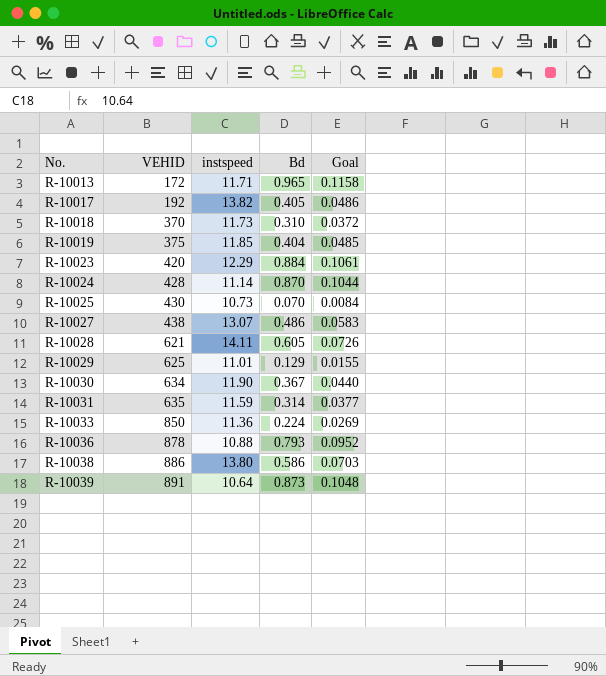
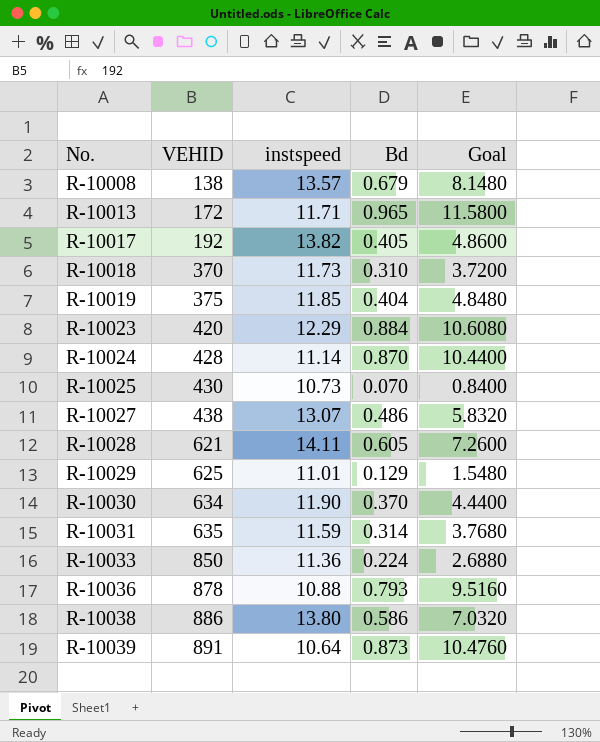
column Goal | formula: [Bd] * 0.12 -> [Bd] * 12
row R-10008: none -> 138 | 13.57 | 0.679 | 8.1480
R-10030 | Bd: 0.367 -> 0.370

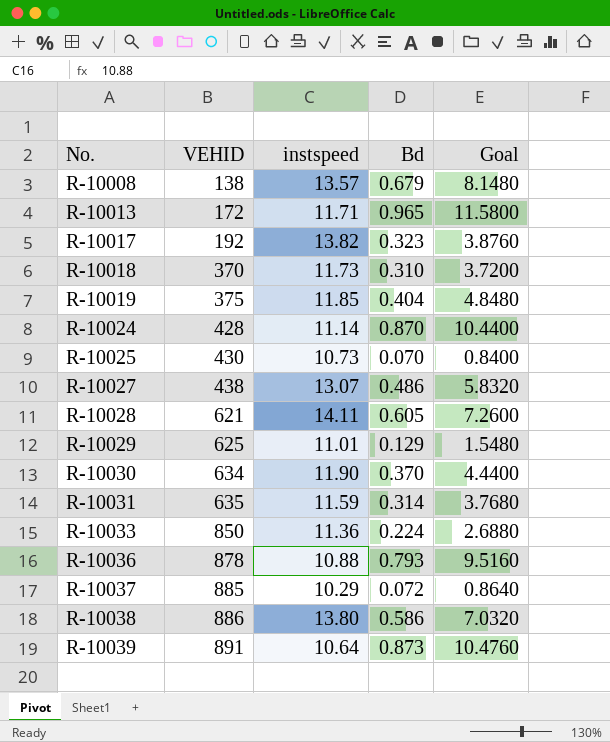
row R-10023: 420 | 12.29 | 0.884 | 10.6080 -> none
R-10017 | Bd: 0.405 -> 0.323
R-10017 | Goal: 4.8600 -> 3.8760
row R-10037: none -> 885 | 10.29 | 0.072 | 0.8640

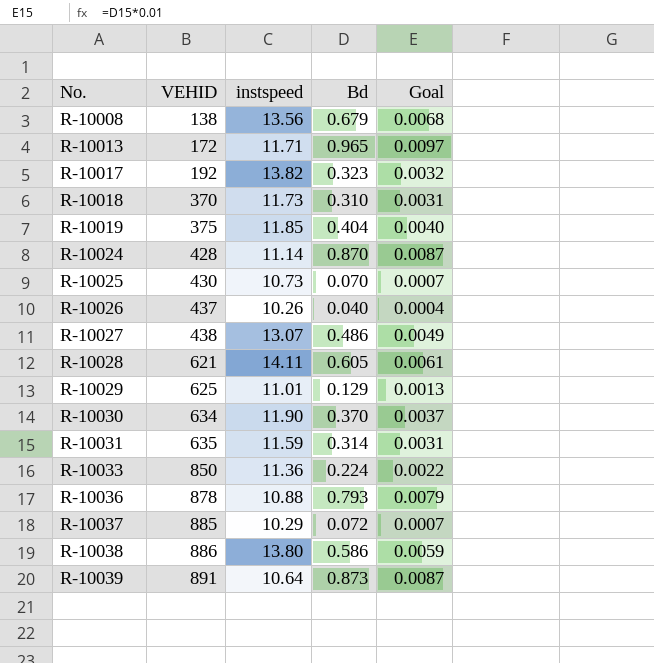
column Goal | formula: [Bd] * 12 -> [Bd] * 0.01
R-10008 | instspeed: 13.57 -> 13.56
row R-10026: none -> 437 | 10.26 | 0.040 | 0.0004

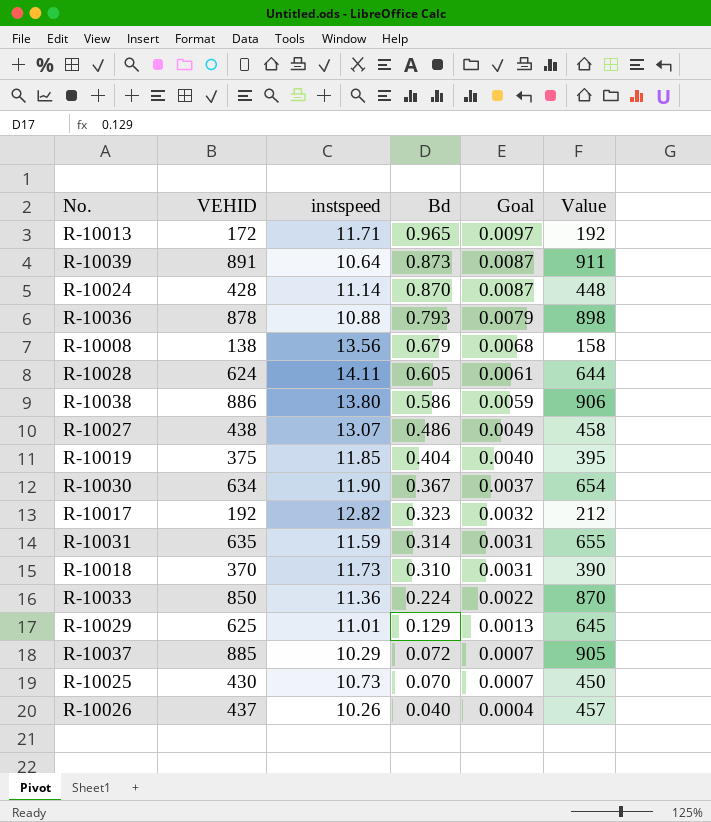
row order: No. ascending -> Bd descending
column Value | formula: none -> [VEHID] + 20
R-10028 | VEHID: 621 -> 624
R-10030 | Bd: 0.370 -> 0.367
R-10017 | instspeed: 13.82 -> 12.82

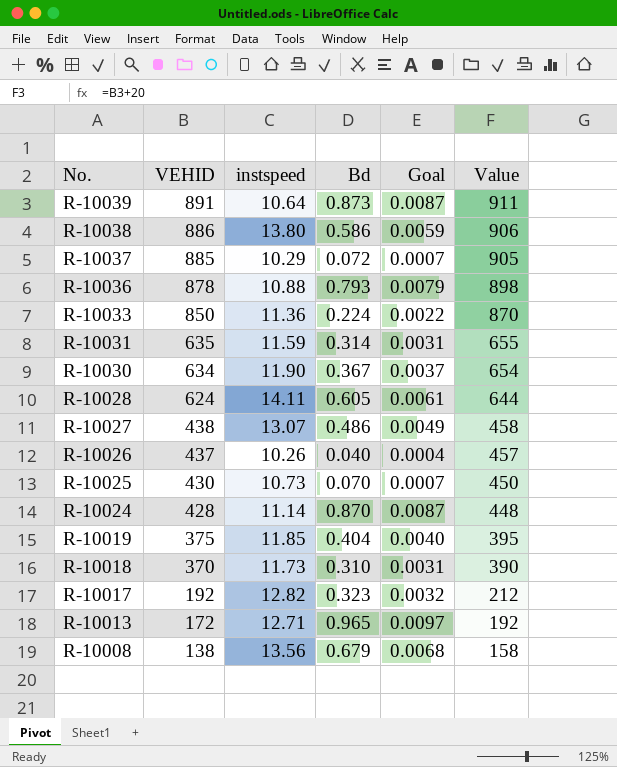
row order: Bd descending -> No. descending
row R-10029: 625 | 11.01 | 0.129 | 0.0013 | 645 -> none
R-10013 | instspeed: 11.71 -> 12.71

